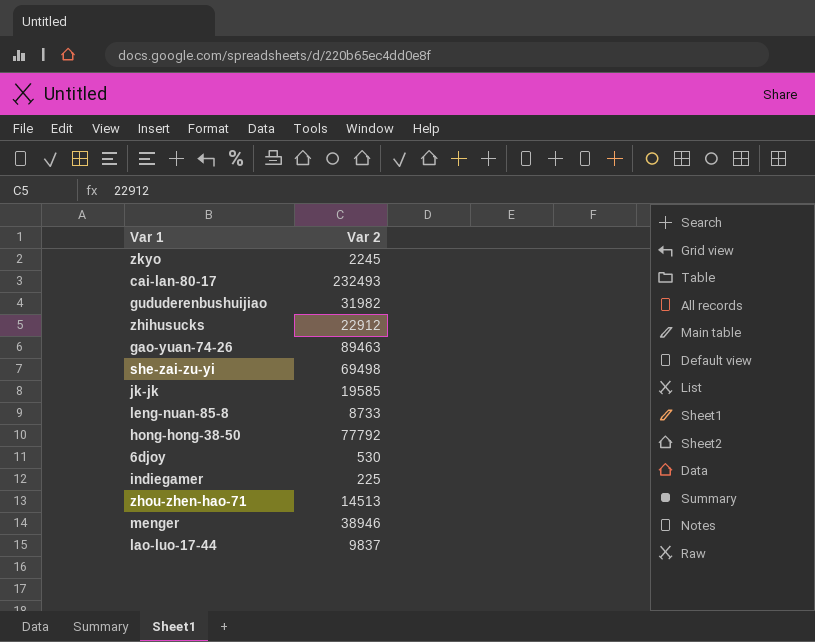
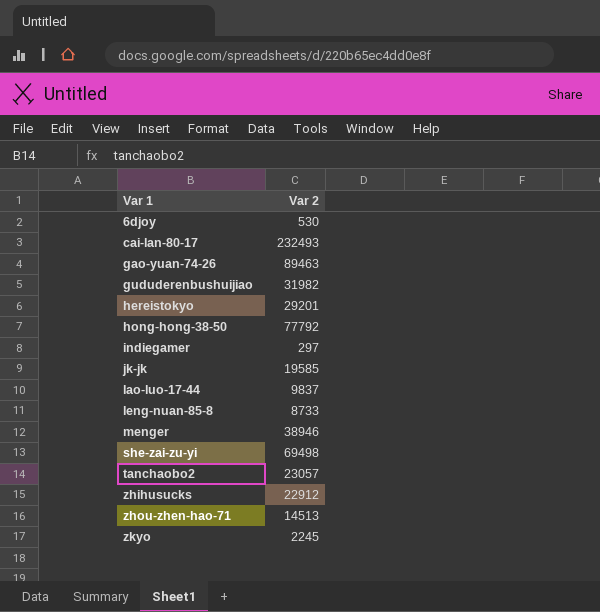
row order: none -> Var 1 ascending
row hereistokyo: none -> 29201
indiegamer | Var 2: 225 -> 297
row tanchaobo2: none -> 23057

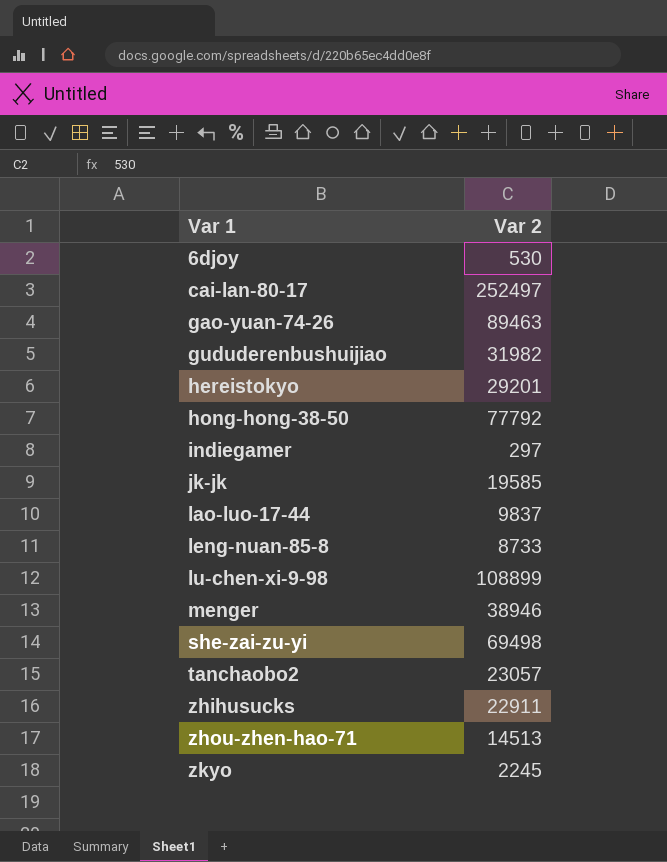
cai-lan-80-17 | Var 2: 232493 -> 252497
row lu-chen-xi-9-98: none -> 108899
zhihusucks | Var 2: 22912 -> 22911

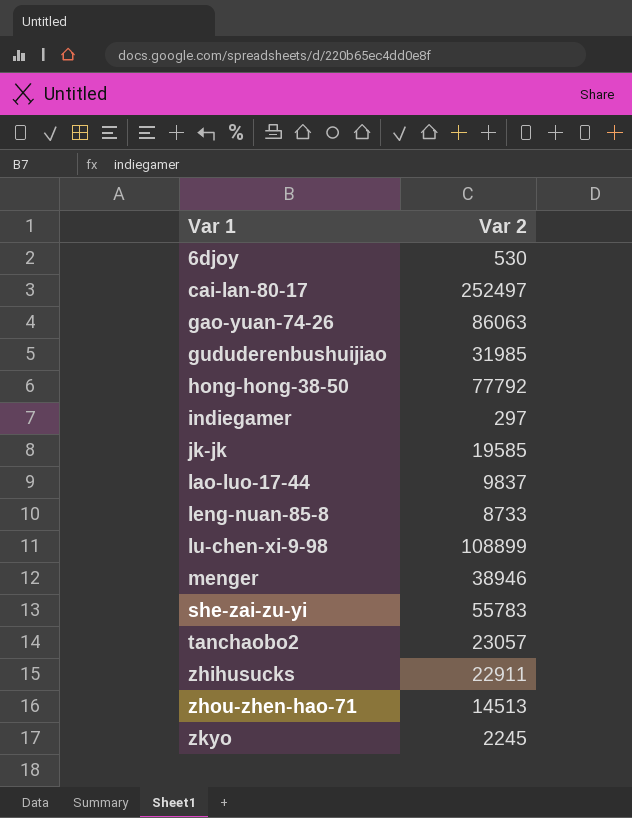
row hereistokyo: 29201 -> none
gao-yuan-74-26 | Var 2: 89463 -> 86063
gududerenbushuijiao | Var 2: 31982 -> 31985
she-zai-zu-yi | Var 2: 69498 -> 55783

